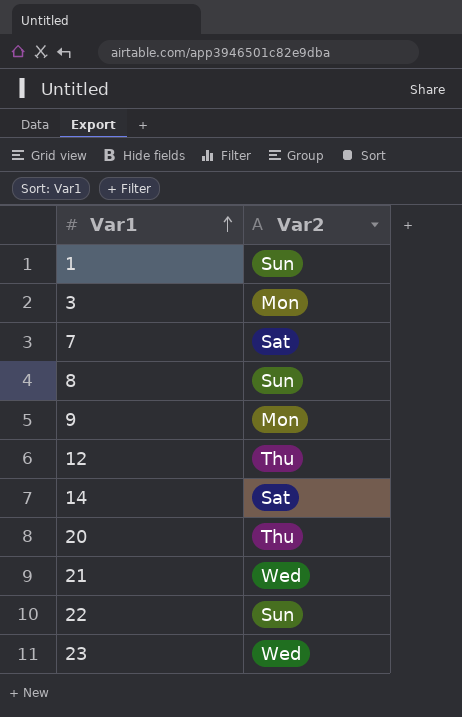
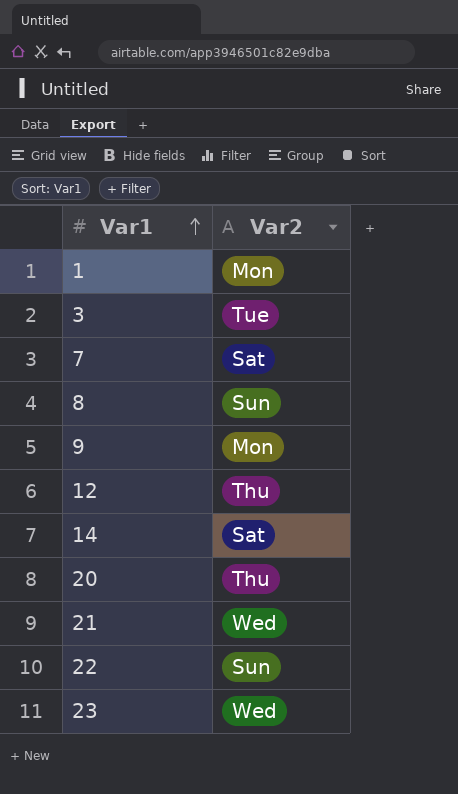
1 | Var2: Sun -> Mon
3 | Var2: Mon -> Tue

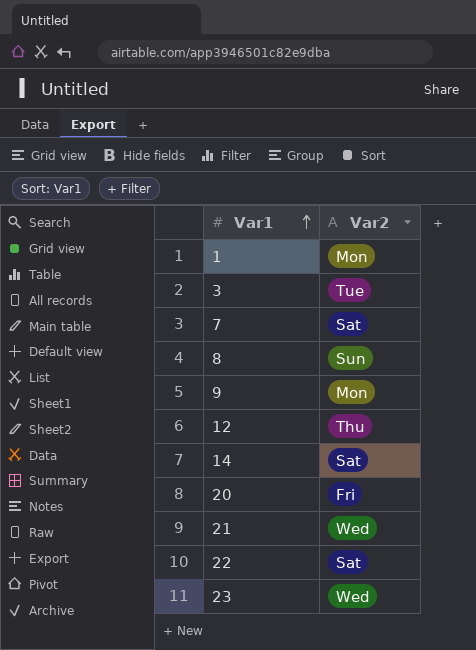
20 | Var2: Thu -> Fri
22 | Var2: Sun -> Sat

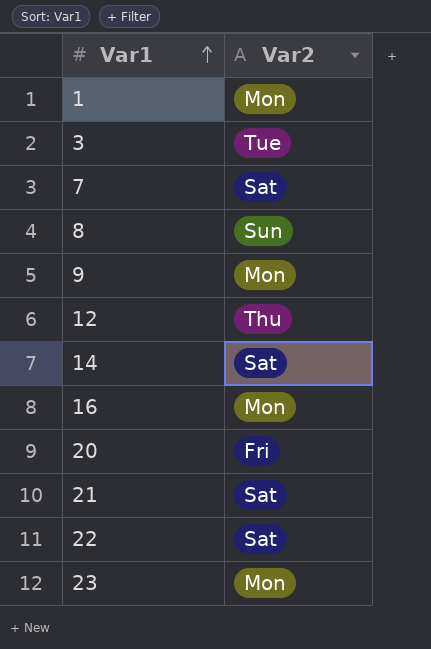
row 16: none -> Mon
21 | Var2: Wed -> Sat
23 | Var2: Wed -> Mon

